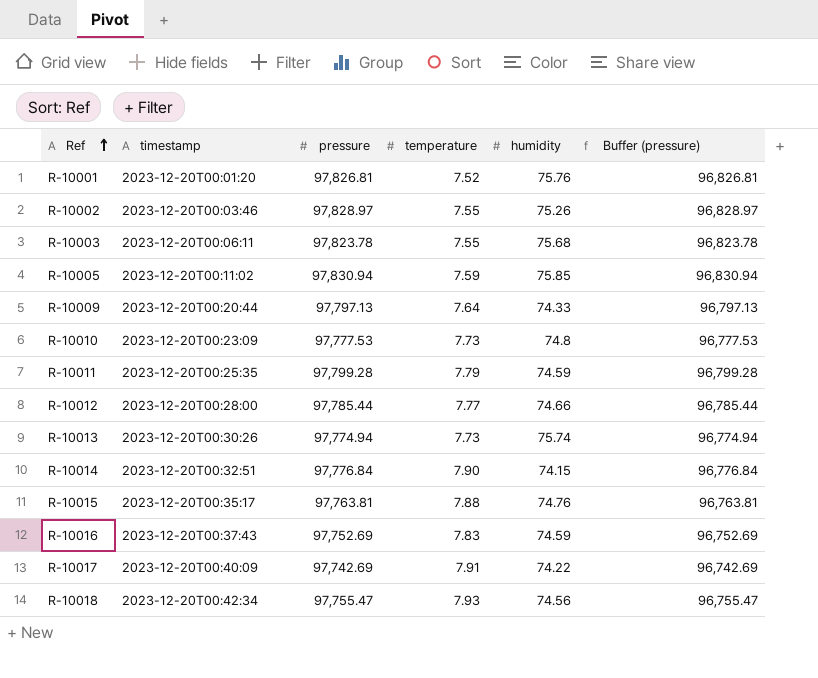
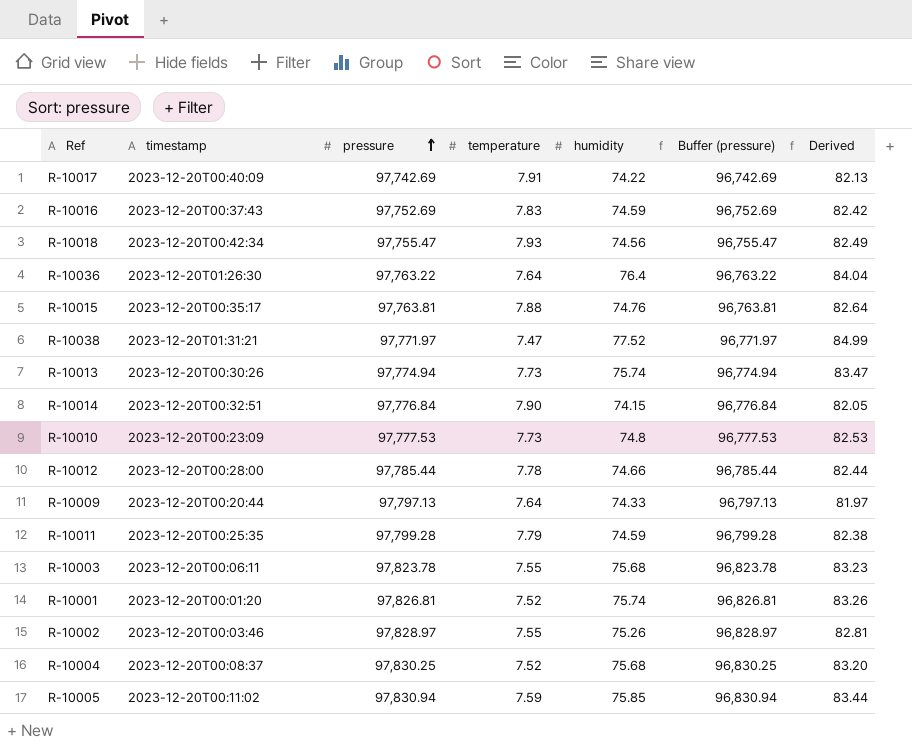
row order: Ref ascending -> pressure ascending
column Derived | formula: none -> [temperature] + [humidity]
row R-10036: none -> 2023-12-20T01:26:30 | 97,763.22 | 7.64 | 76.4 | 96,763.22 | 84.04
row R-10038: none -> 2023-12-20T01:31:21 | 97,771.97 | 7.47 | 77.52 | 96,771.97 | 84.99
R-10012 | temperature: 7.77 -> 7.78
R-10001 | humidity: 75.76 -> 75.74
row R-10004: none -> 2023-12-20T00:08:37 | 97,830.25 | 7.52 | 75.68 | 96,830.25 | 83.20

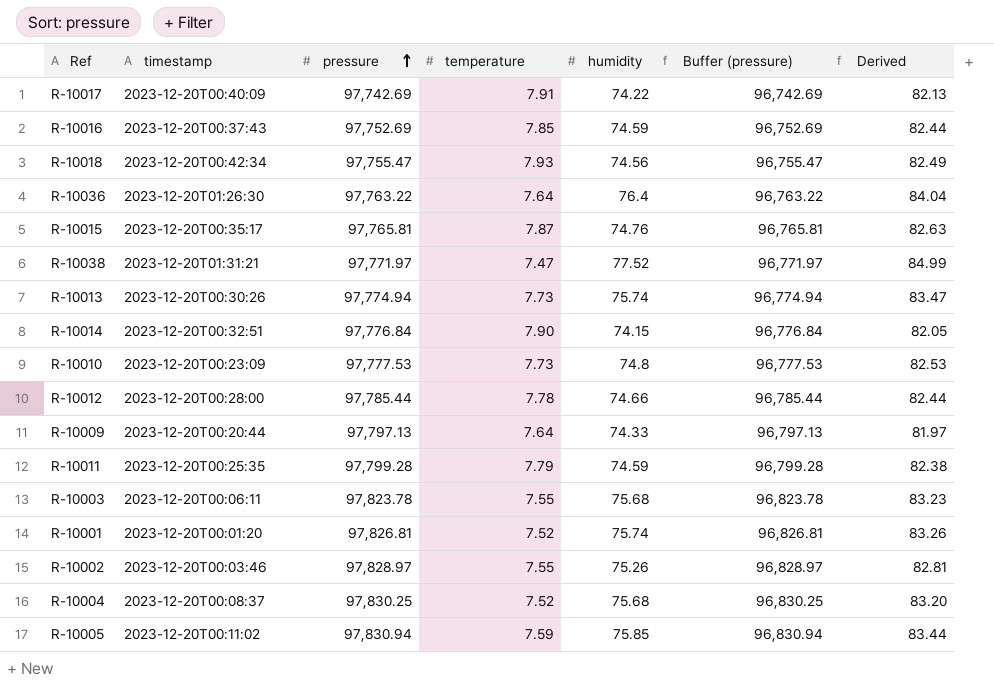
R-10016 | temperature: 7.83 -> 7.85
R-10016 | Derived: 82.42 -> 82.44
R-10015 | pressure: 97,763.81 -> 97,765.81
R-10015 | temperature: 7.88 -> 7.87
R-10015 | Buffer (pressure): 96,763.81 -> 96,765.81
R-10015 | Derived: 82.64 -> 82.63

